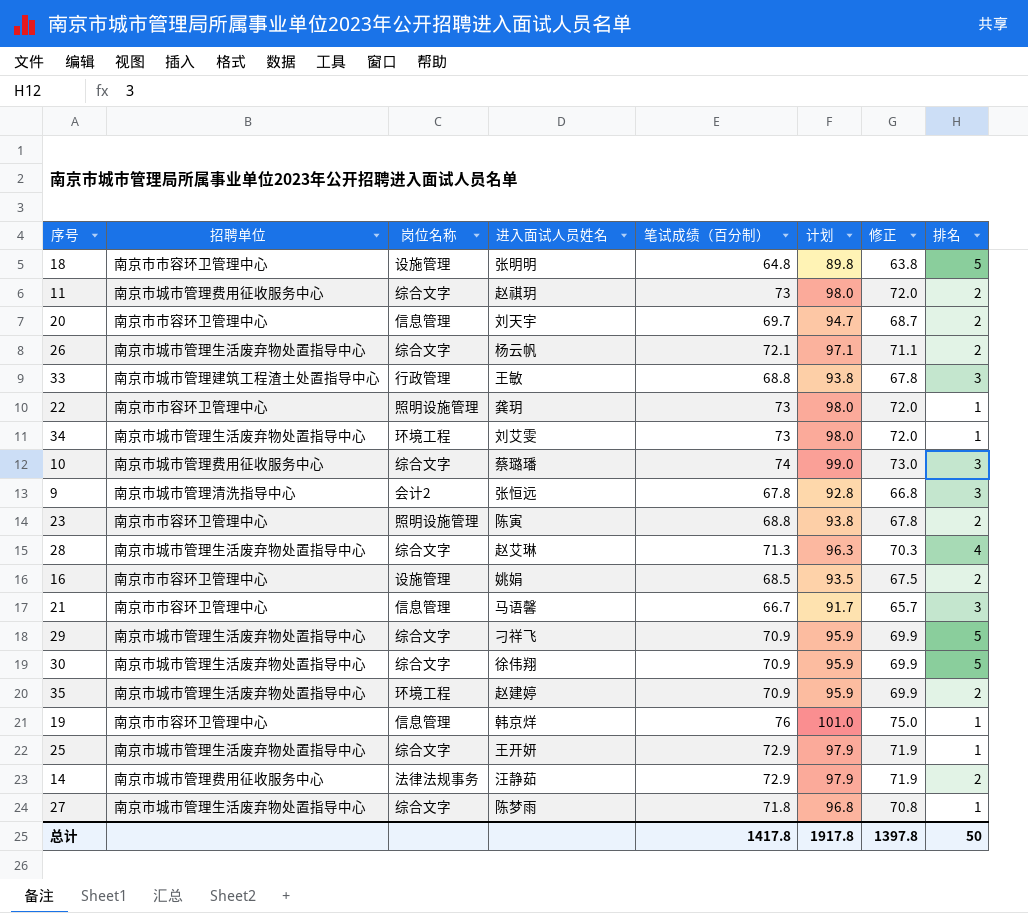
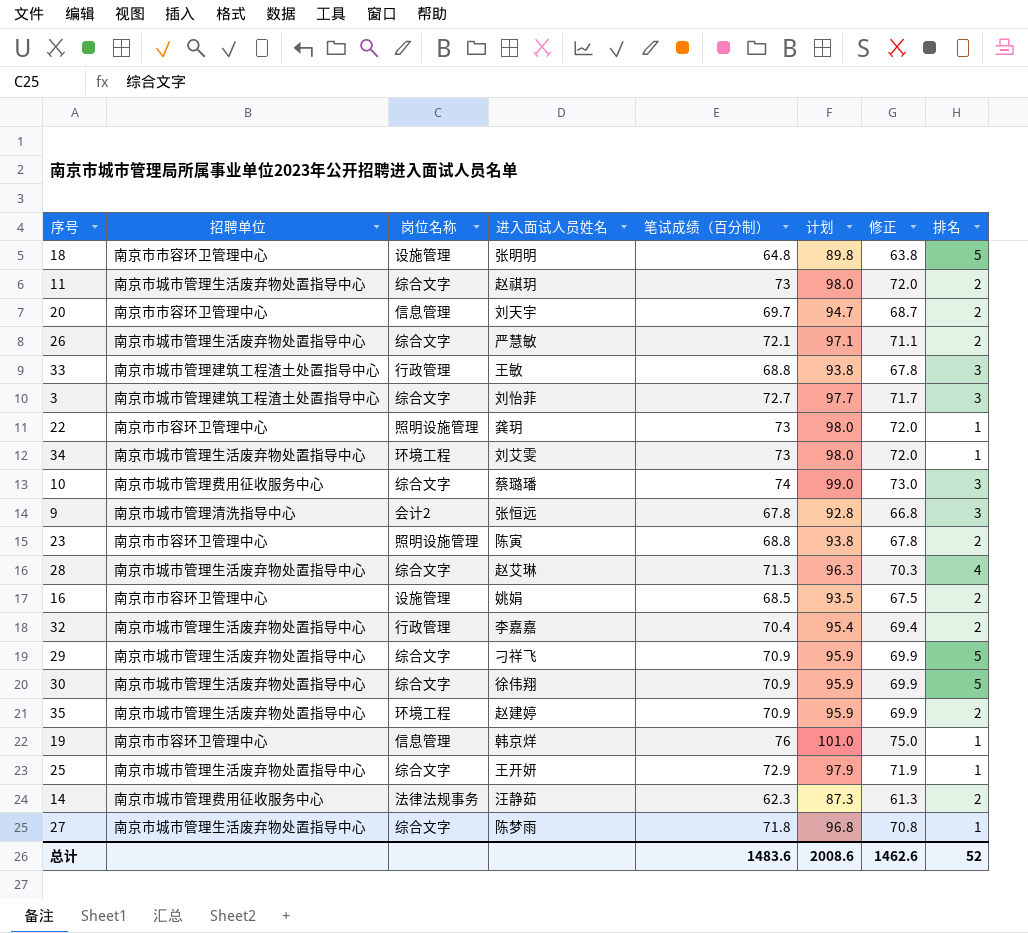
row 21: 南京市市容环卫管理中心 | 信息管理 | 马语馨 | 66.7 | 91.7 | 65.7 | 3 -> none
11 | 招聘单位: 南京市城市管理费用征收服务中心 -> 南京市城市管理生活废弃物处置指导中心
26 | 进入面试人员姓名: 杨云帆 -> 严慧敏
row 3: none -> 南京市城市管理建筑工程渣土处置指导中心 | 综合文字 | 刘怡菲 | 72.7 | 97.7 | 71.7 | 3
row 32: none -> 南京市城市管理生活废弃物处置指导中心 | 行政管理 | 李嘉嘉 | 70.4 | 95.4 | 69.4 | 2
14 | 笔试成绩（百分制）: 72.9 -> 62.3
14 | 计划: 97.9 -> 87.3
14 | 修正: 71.9 -> 61.3
总计 | 笔试成绩（百分制）: 1417.8 -> 1483.6
总计 | 计划: 1917.8 -> 2008.6
总计 | 修正: 1397.8 -> 1462.6
总计 | 排名: 50 -> 52

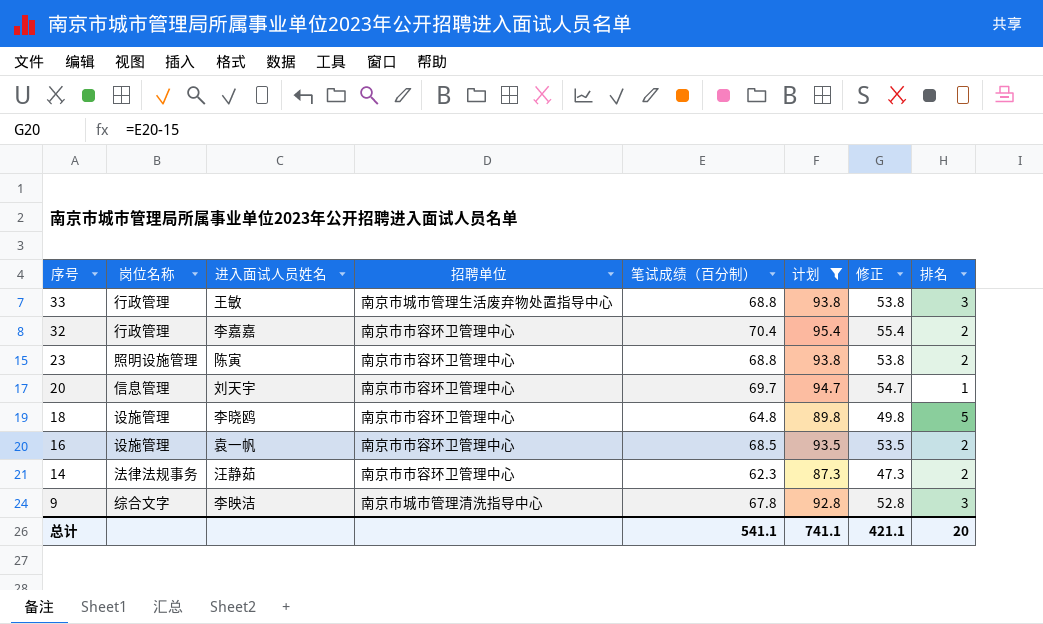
filter: none -> 计划 <= 95.4
row order: none -> 序号 descending
column 招聘单位 | position: 2 -> 4
column 修正 | formula: [笔试成绩（百分制）] - 1 -> [笔试成绩（百分制）] - 15
33 | 招聘单位: 南京市城市管理建筑工程渣土处置指导中心 -> 南京市城市管理生活废弃物处置指导中心
32 | 招聘单位: 南京市城市管理生活废弃物处置指导中心 -> 南京市市容环卫管理中心
20 | 排名: 2 -> 1
18 | 进入面试人员姓名: 张明明 -> 李晓鸥
16 | 进入面试人员姓名: 姚娟 -> 袁一帆
14 | 招聘单位: 南京市城市管理费用征收服务中心 -> 南京市市容环卫管理中心
9 | 岗位名称: 会计2 -> 综合文字
9 | 进入面试人员姓名: 张恒远 -> 李映洁
总计 | 笔试成绩（百分制）: 1483.6 -> 541.1
总计 | 计划: 2008.6 -> 741.1
总计 | 修正: 1462.6 -> 421.1
总计 | 排名: 52 -> 20

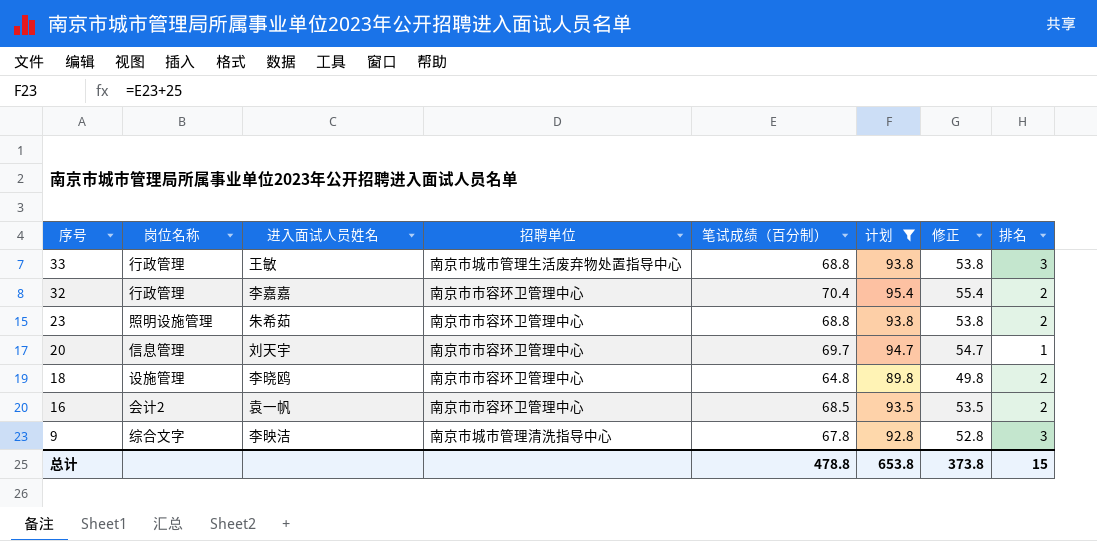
row 14: 法律法规事务 | 汪静茹 | 南京市市容环卫管理中心 | 62.3 | 87.3 | 47.3 | 2 -> none
23 | 进入面试人员姓名: 陈寅 -> 朱希茹
18 | 排名: 5 -> 2
16 | 岗位名称: 设施管理 -> 会计2
总计 | 笔试成绩（百分制）: 541.1 -> 478.8
总计 | 计划: 741.1 -> 653.8
总计 | 修正: 421.1 -> 373.8
总计 | 排名: 20 -> 15

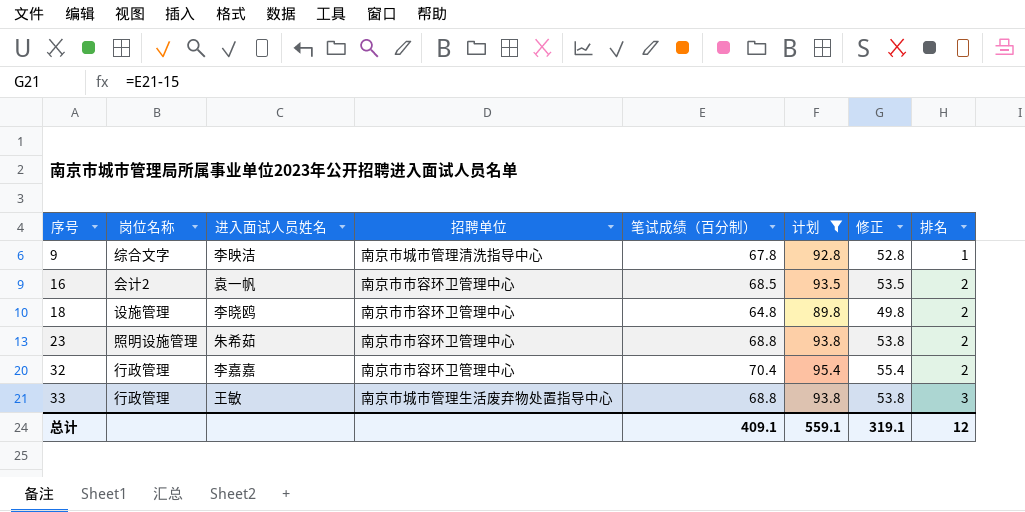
row order: 序号 descending -> 序号 ascending
row 20: 信息管理 | 刘天宇 | 南京市市容环卫管理中心 | 69.7 | 94.7 | 54.7 | 1 -> none
9 | 排名: 3 -> 1
总计 | 笔试成绩（百分制）: 478.8 -> 409.1
总计 | 计划: 653.8 -> 559.1
总计 | 修正: 373.8 -> 319.1
总计 | 排名: 15 -> 12

